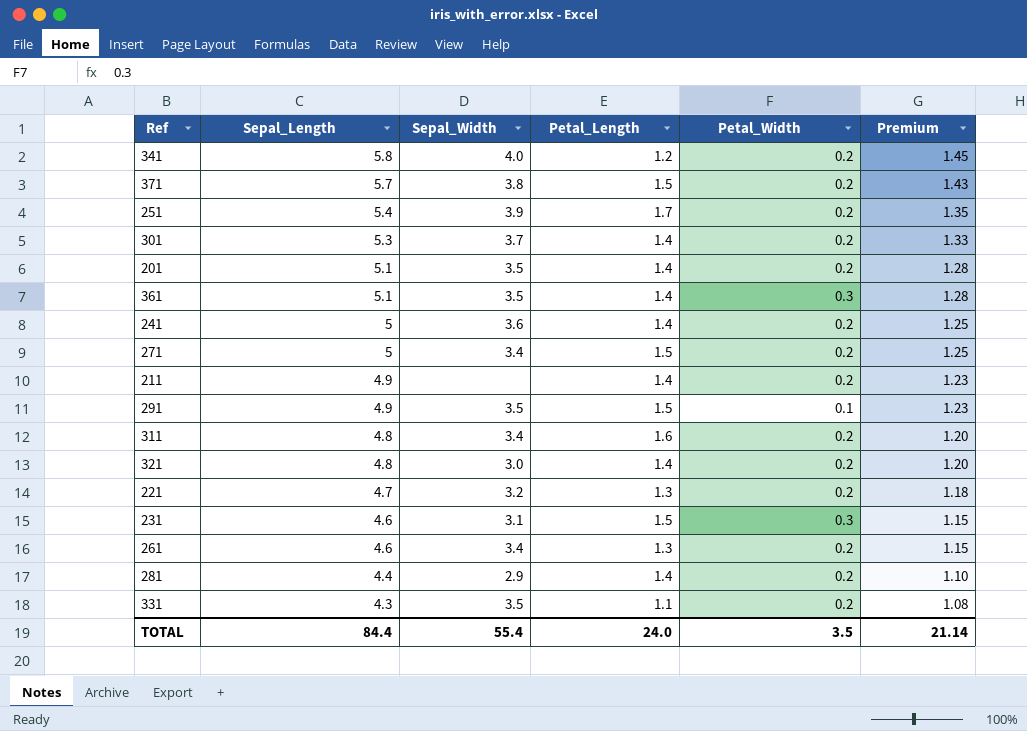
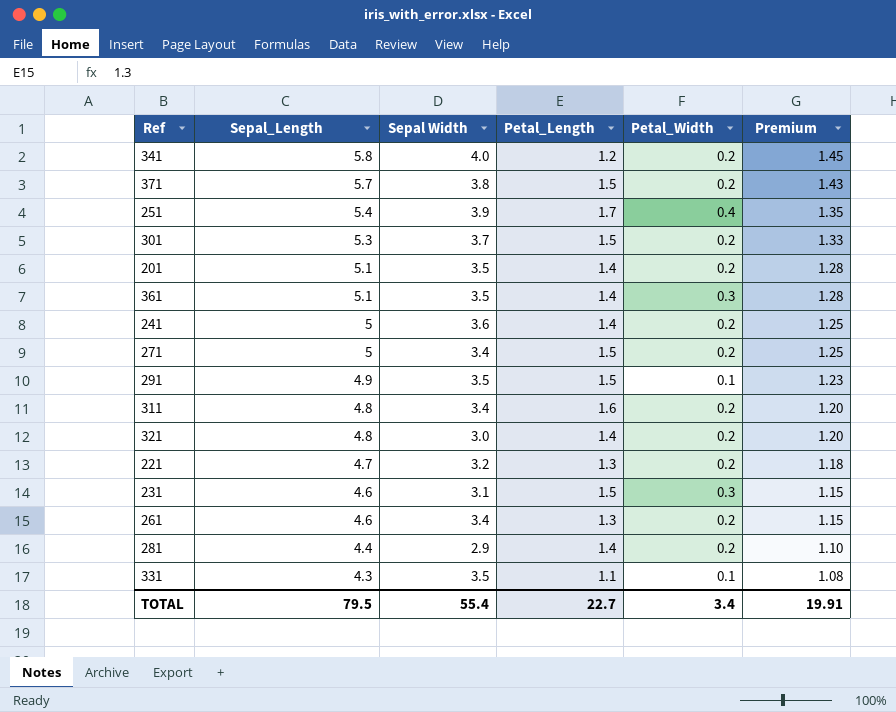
column name: Sepal_Width -> Sepal Width
row 211: 4.9 | none | 1.4 | 0.2 | 1.23 -> none
251 | Petal_Width: 0.2 -> 0.4
301 | Petal_Length: 1.4 -> 1.5
331 | Petal_Width: 0.2 -> 0.1
TOTAL | Sepal_Length: 84.4 -> 79.5
TOTAL | Petal_Length: 24.0 -> 22.7
TOTAL | Petal_Width: 3.5 -> 3.4
TOTAL | Premium: 21.14 -> 19.91

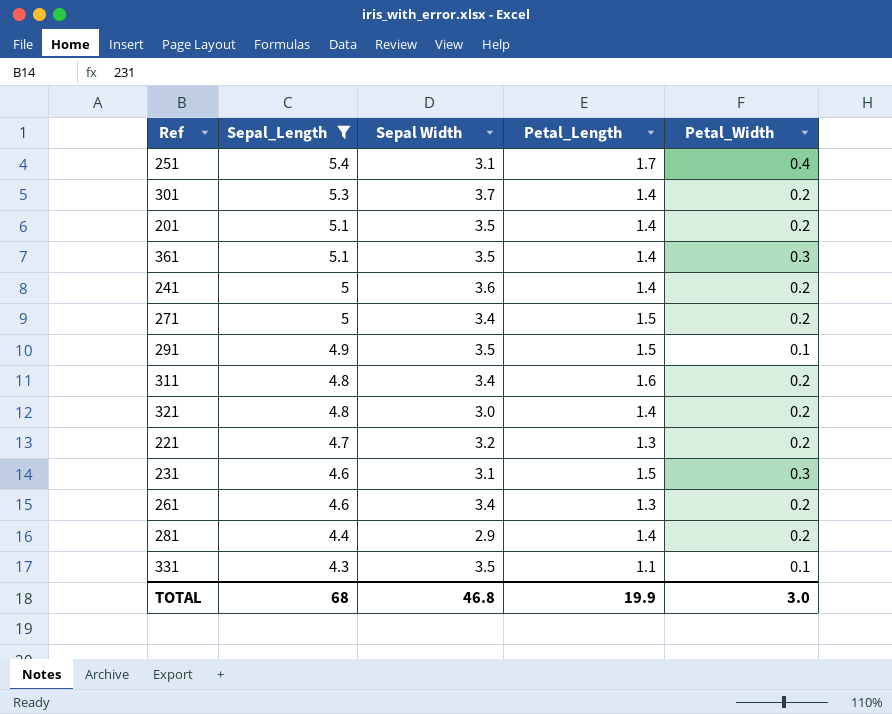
filter: none -> Sepal_Length <= 5.4
column Premium | formula: [Sepal_Length] * 0.25 -> none
251 | Sepal Width: 3.9 -> 3.1
301 | Petal_Length: 1.5 -> 1.4
TOTAL | Sepal_Length: 79.5 -> 68
TOTAL | Sepal Width: 55.4 -> 46.8
TOTAL | Petal_Length: 22.7 -> 19.9
TOTAL | Petal_Width: 3.4 -> 3.0

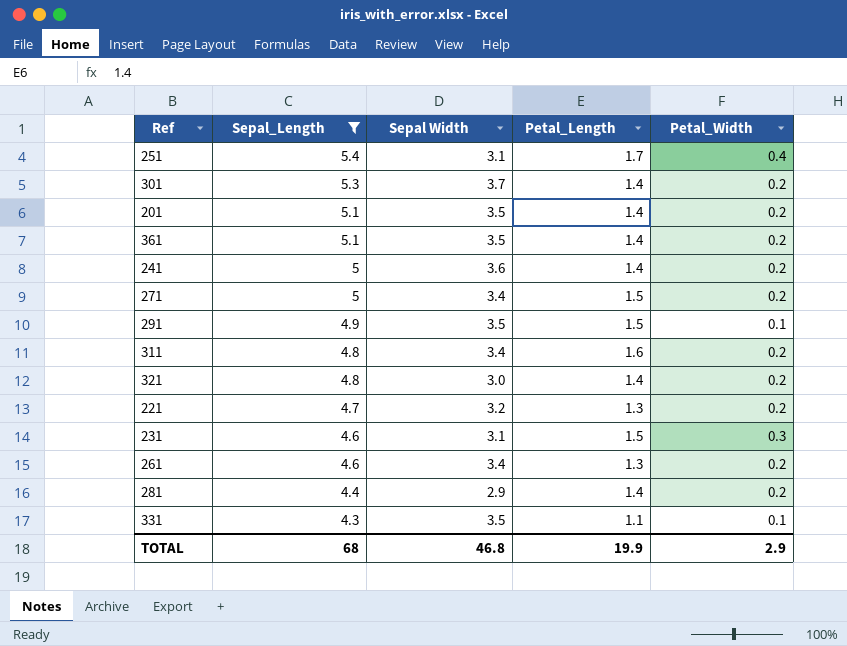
361 | Petal_Width: 0.3 -> 0.2
TOTAL | Petal_Width: 3.0 -> 2.9

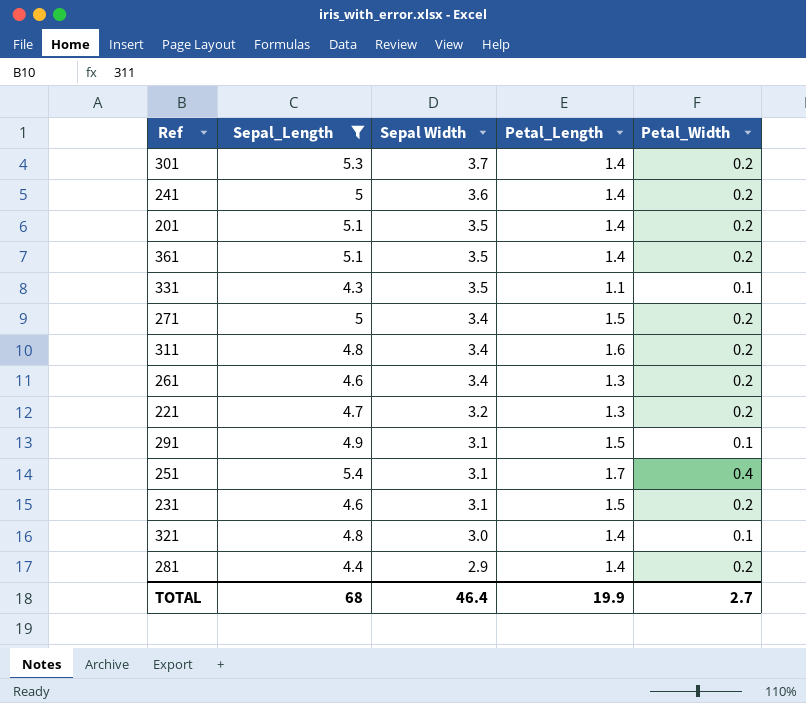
row order: Sepal_Length descending -> Sepal Width descending
291 | Sepal Width: 3.5 -> 3.1
231 | Petal_Width: 0.3 -> 0.2
321 | Petal_Width: 0.2 -> 0.1
TOTAL | Sepal Width: 46.8 -> 46.4
TOTAL | Petal_Width: 2.9 -> 2.7

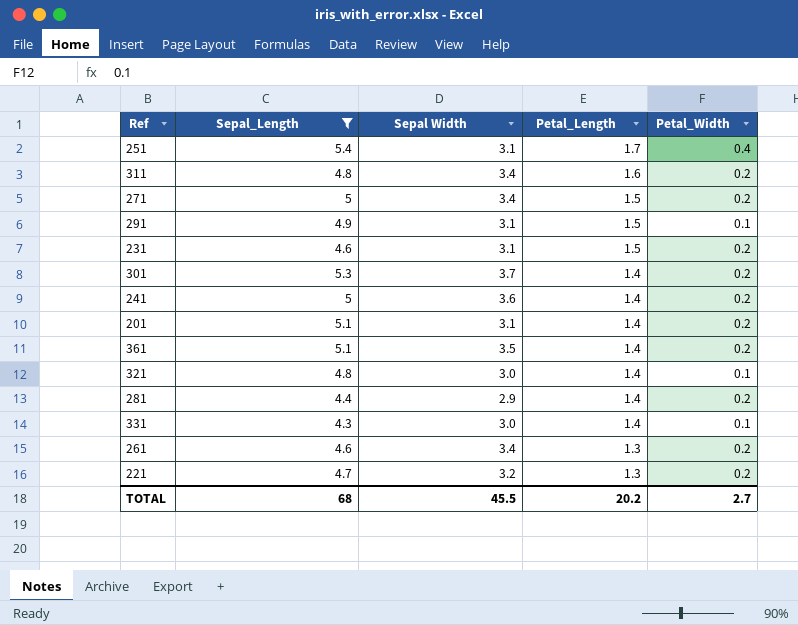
row order: Sepal Width descending -> Petal_Length descending
201 | Sepal Width: 3.5 -> 3.1
331 | Sepal Width: 3.5 -> 3.0
331 | Petal_Length: 1.1 -> 1.4
TOTAL | Sepal Width: 46.4 -> 45.5
TOTAL | Petal_Length: 19.9 -> 20.2

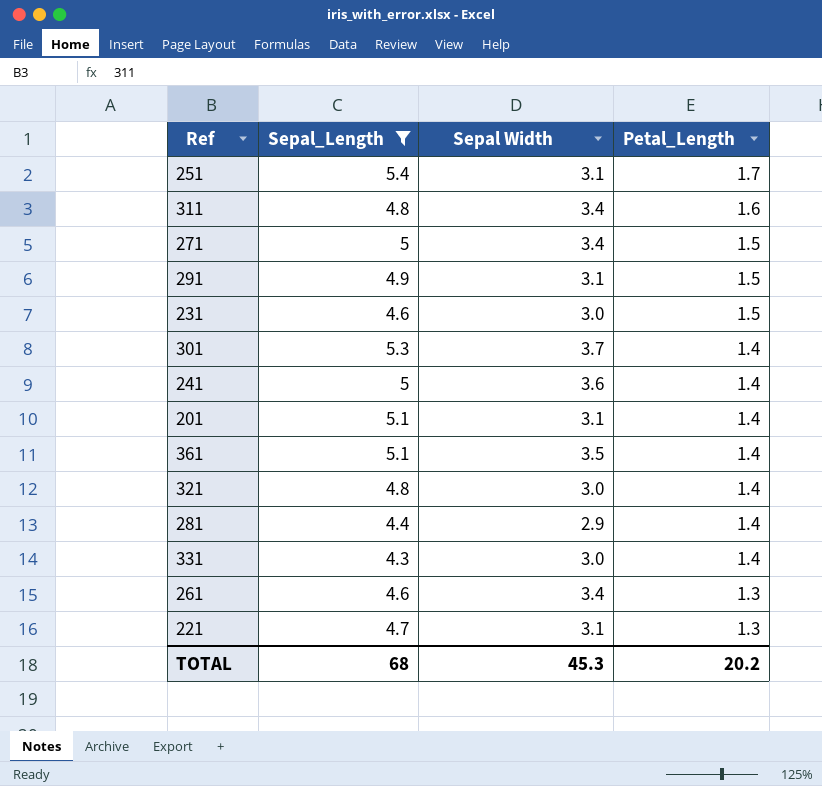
column Petal_Width | position: 5 -> none
231 | Sepal Width: 3.1 -> 3.0
221 | Sepal Width: 3.2 -> 3.1
TOTAL | Sepal Width: 45.5 -> 45.3

